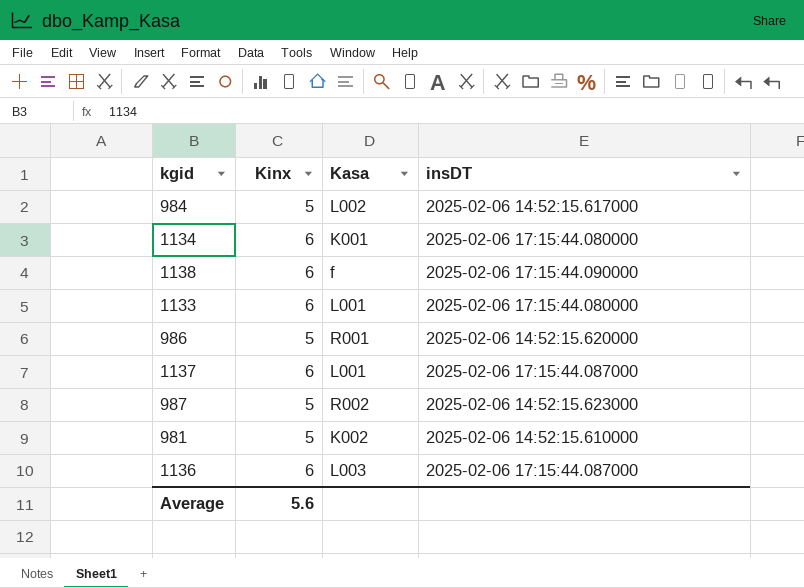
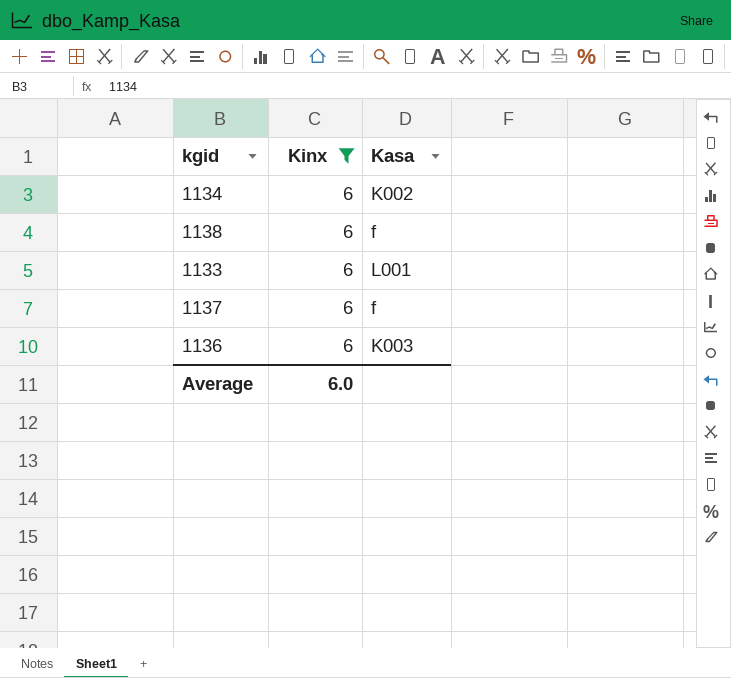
filter: none -> Kinx = 6
column insDT | position: 4 -> none
1134 | Kasa: K001 -> K002
1137 | Kasa: L001 -> f
1136 | Kasa: L003 -> K003
Average | Kinx: 5.6 -> 6.0

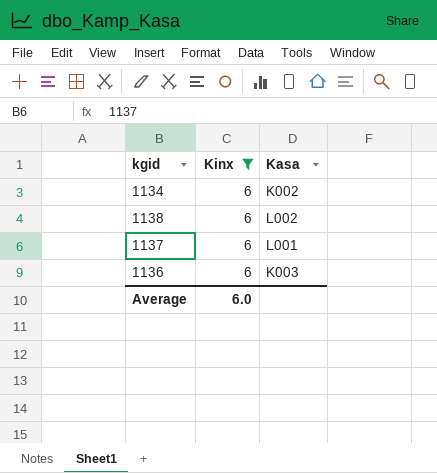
row 1133: 6 | L001 -> none
1138 | Kasa: f -> L002
1137 | Kasa: f -> L001

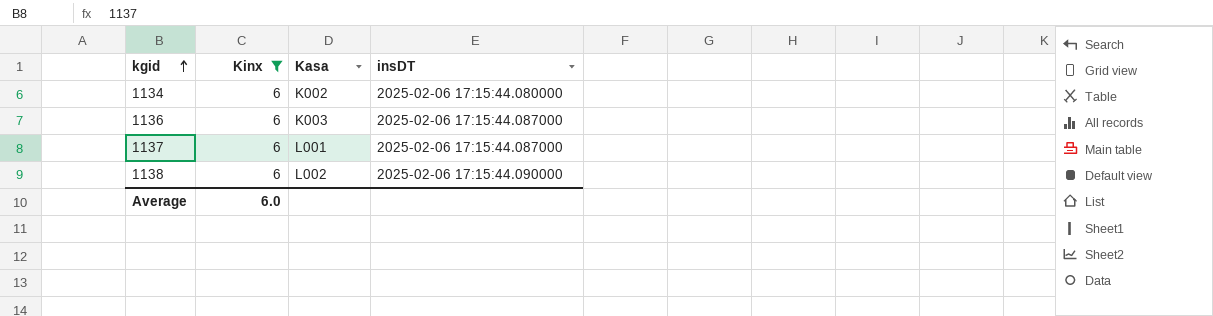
row order: none -> kgid ascending
column insDT | position: none -> 4

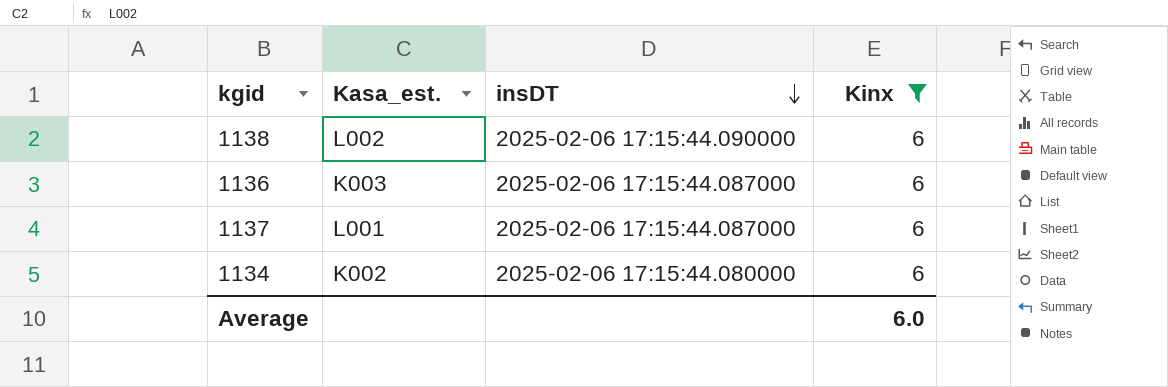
row order: kgid ascending -> insDT descending
column name: Kasa -> Kasa_est.
column Kinx | position: 2 -> 4

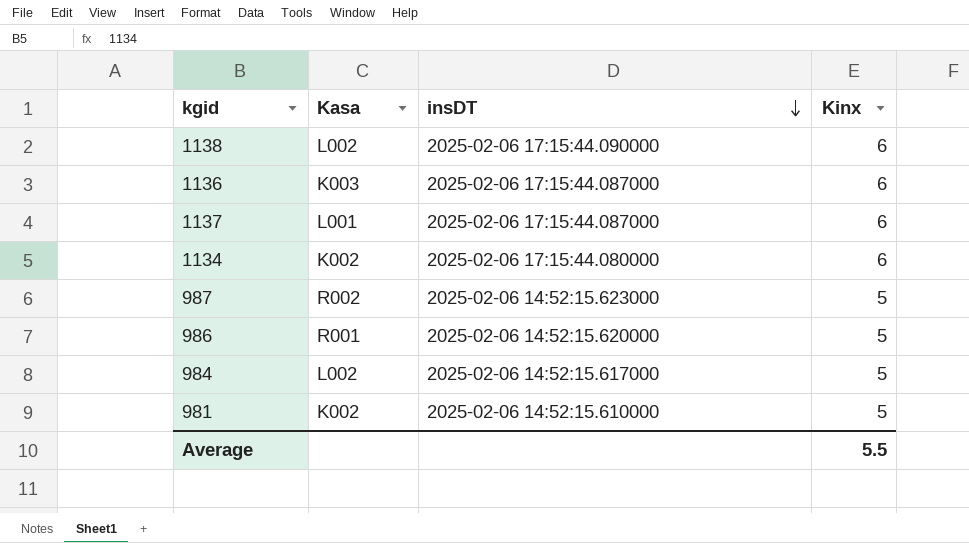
filter: Kinx = 6 -> none
column name: Kasa_est. -> Kasa
Average | Kinx: 6.0 -> 5.5

